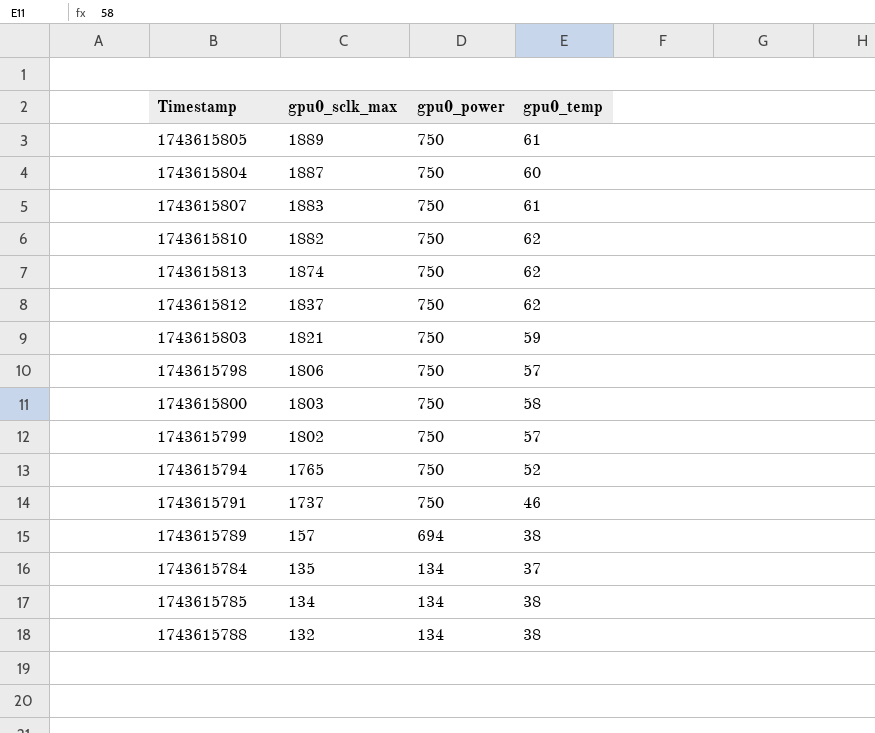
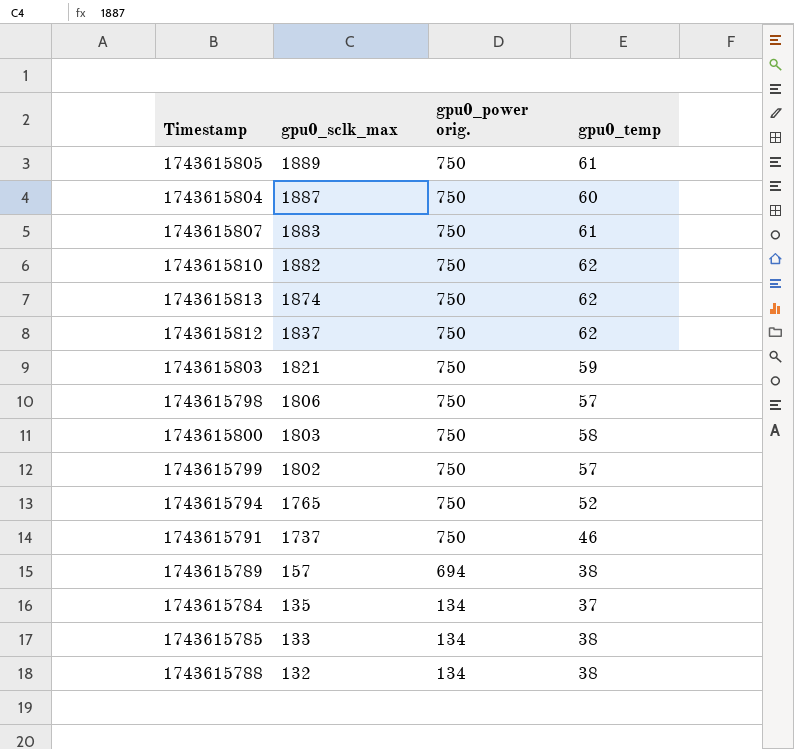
column name: gpu0_power -> gpu0_power orig.
1743615785 | gpu0_sclk_max: 134 -> 133

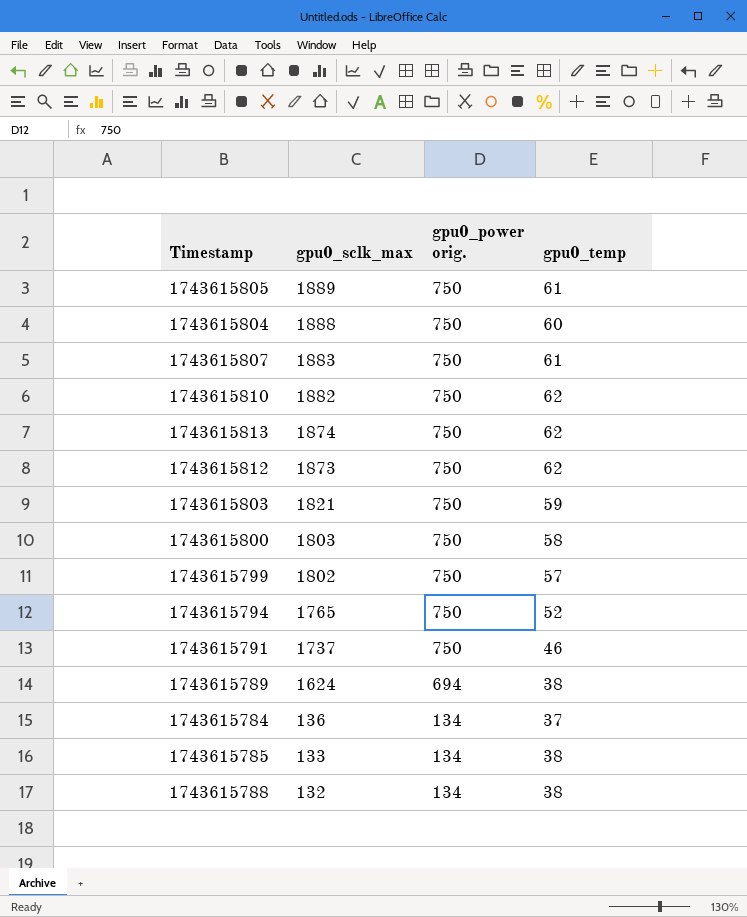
row 1743615798: 1806 | 750 | 57 -> none
1743615804 | gpu0_sclk_max: 1887 -> 1888
1743615812 | gpu0_sclk_max: 1837 -> 1873
1743615789 | gpu0_sclk_max: 157 -> 1624
1743615784 | gpu0_sclk_max: 135 -> 136

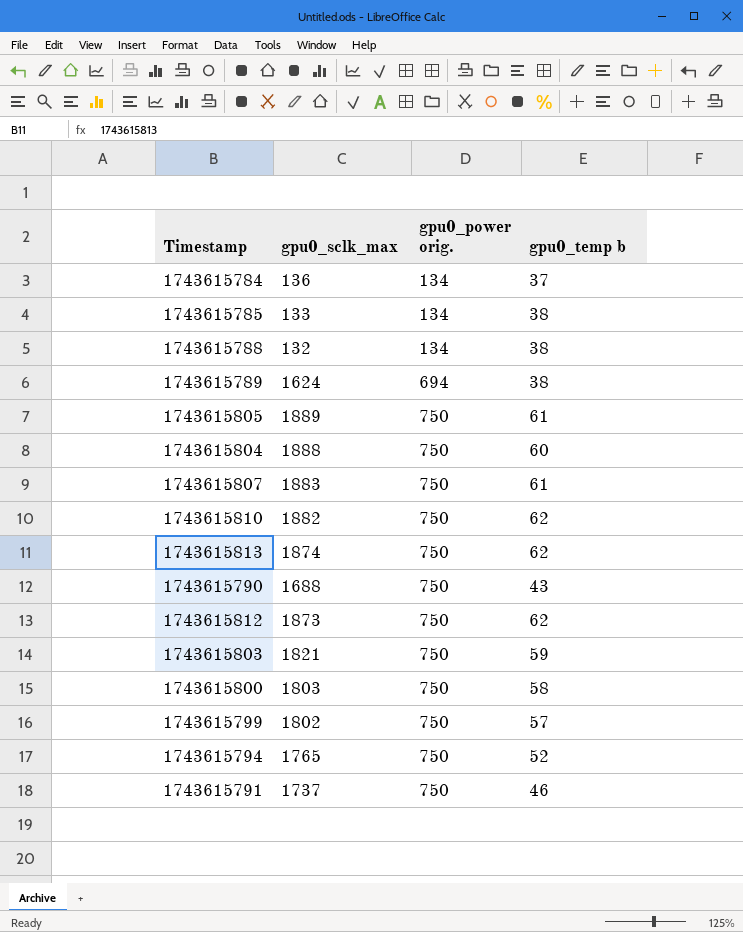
row order: gpu0_sclk_max descending -> gpu0_power orig. ascending
column name: gpu0_temp -> gpu0_temp b
row 1743615790: none -> 1688 | 750 | 43

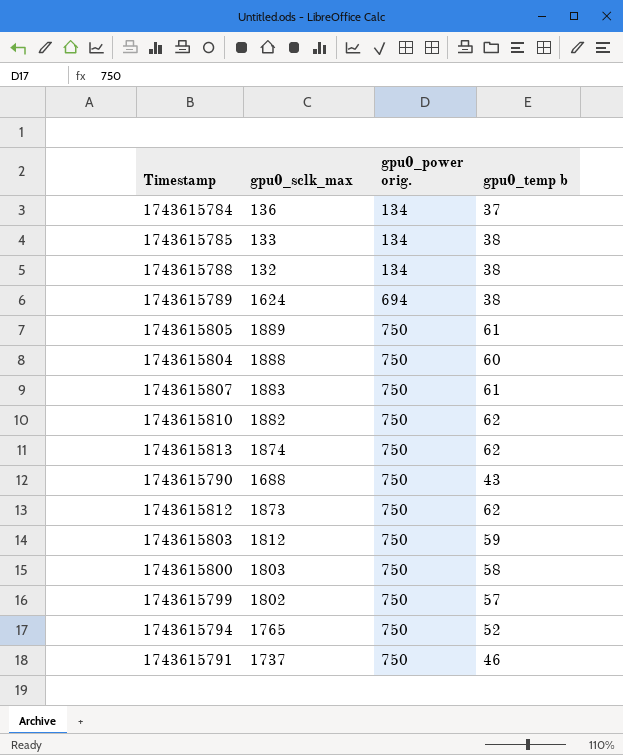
1743615803 | gpu0_sclk_max: 1821 -> 1812

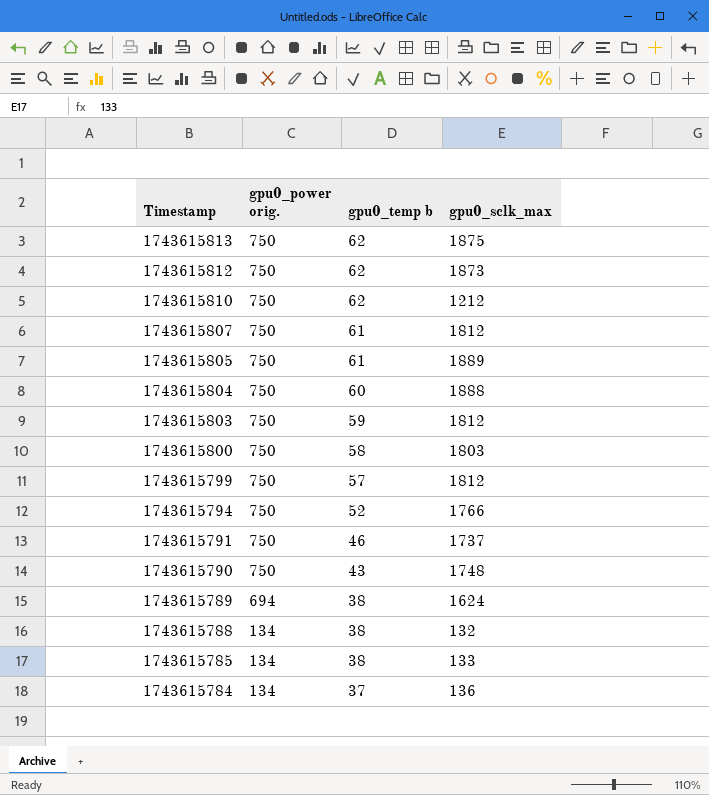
row order: gpu0_power orig. ascending -> Timestamp descending
column gpu0_sclk_max | position: 2 -> 4
1743615813 | gpu0_sclk_max: 1874 -> 1875
1743615810 | gpu0_sclk_max: 1882 -> 1212
1743615807 | gpu0_sclk_max: 1883 -> 1812
1743615799 | gpu0_sclk_max: 1802 -> 1812
1743615794 | gpu0_sclk_max: 1765 -> 1766
1743615790 | gpu0_sclk_max: 1688 -> 1748

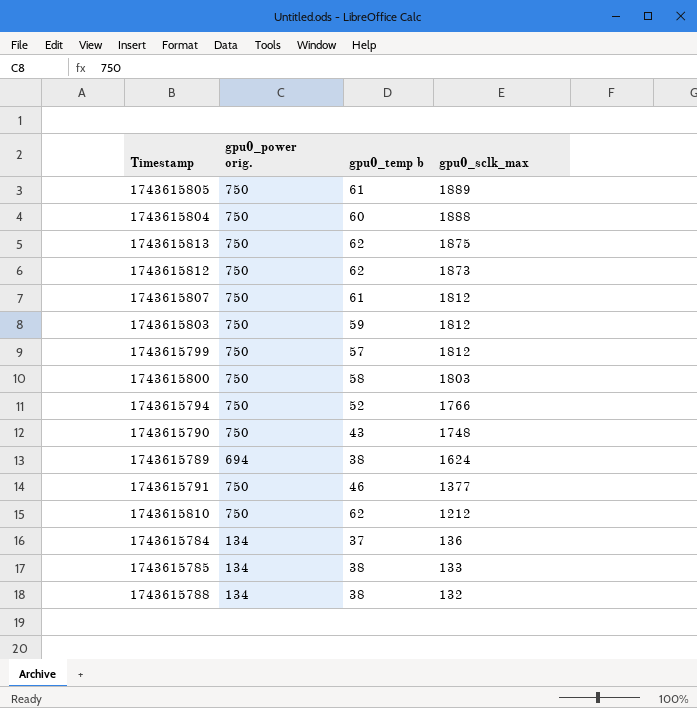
row order: Timestamp descending -> gpu0_sclk_max descending
1743615791 | gpu0_sclk_max: 1737 -> 1377

